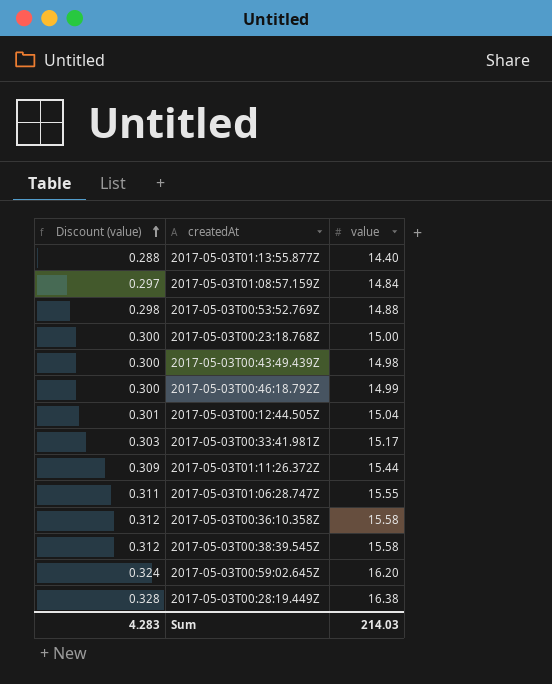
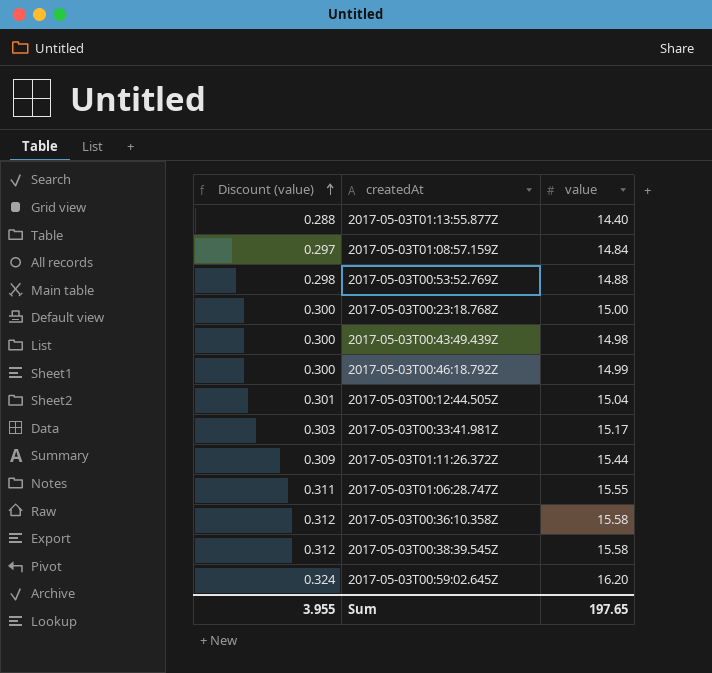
row 2017-05-03T00:28:19.449Z: 0.328 | 16.38 -> none
Sum | Discount (value): 4.283 -> 3.955
Sum | value: 214.03 -> 197.65

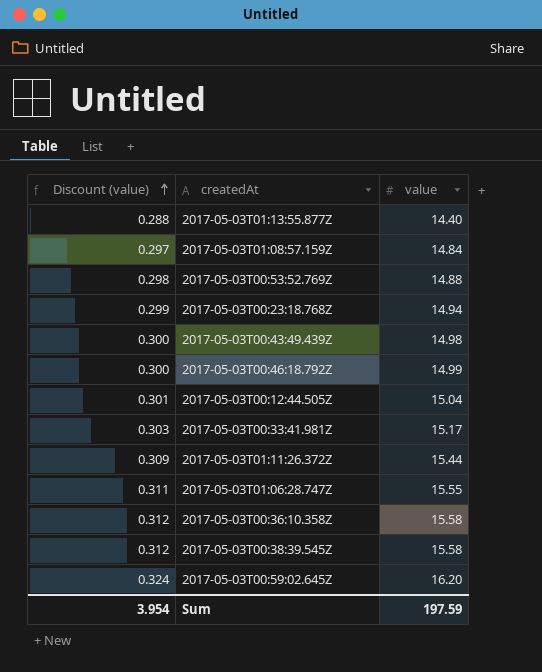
2017-05-03T00:23:18.768Z | Discount (value): 0.300 -> 0.299
2017-05-03T00:23:18.768Z | value: 15.00 -> 14.94
Sum | Discount (value): 3.955 -> 3.954
Sum | value: 197.65 -> 197.59

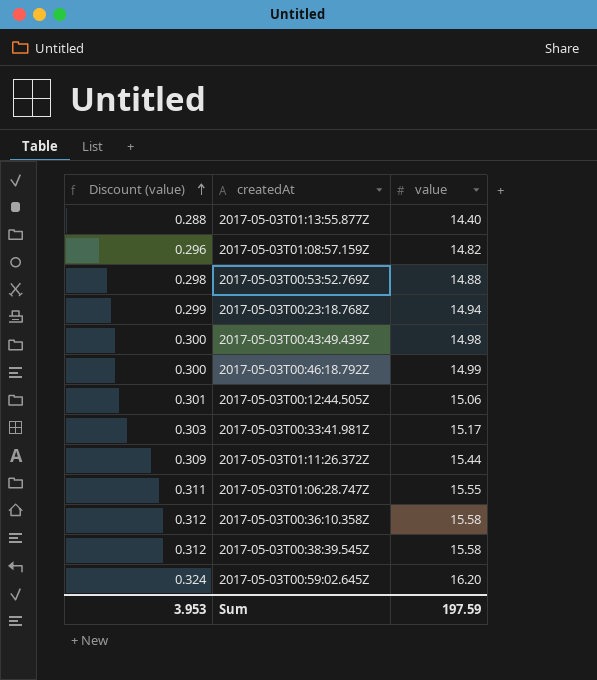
2017-05-03T01:08:57.159Z | Discount (value): 0.297 -> 0.296
2017-05-03T01:08:57.159Z | value: 14.84 -> 14.82
2017-05-03T00:12:44.505Z | value: 15.04 -> 15.06
Sum | Discount (value): 3.954 -> 3.953

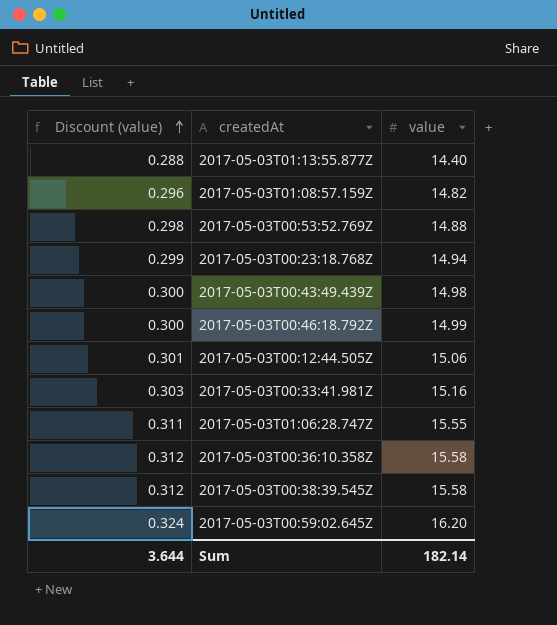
row 2017-05-03T01:11:26.372Z: 0.309 | 15.44 -> none
2017-05-03T00:33:41.981Z | value: 15.17 -> 15.16
Sum | Discount (value): 3.953 -> 3.644
Sum | value: 197.59 -> 182.14

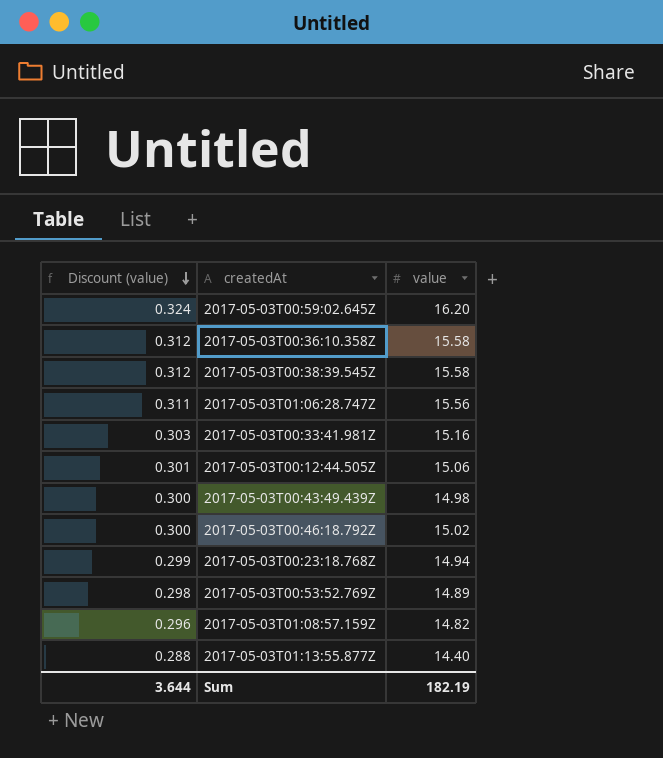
row order: Discount (value) ascending -> Discount (value) descending
2017-05-03T01:06:28.747Z | value: 15.55 -> 15.56
2017-05-03T00:46:18.792Z | value: 14.99 -> 15.02
2017-05-03T00:53:52.769Z | value: 14.88 -> 14.89
Sum | value: 182.14 -> 182.19

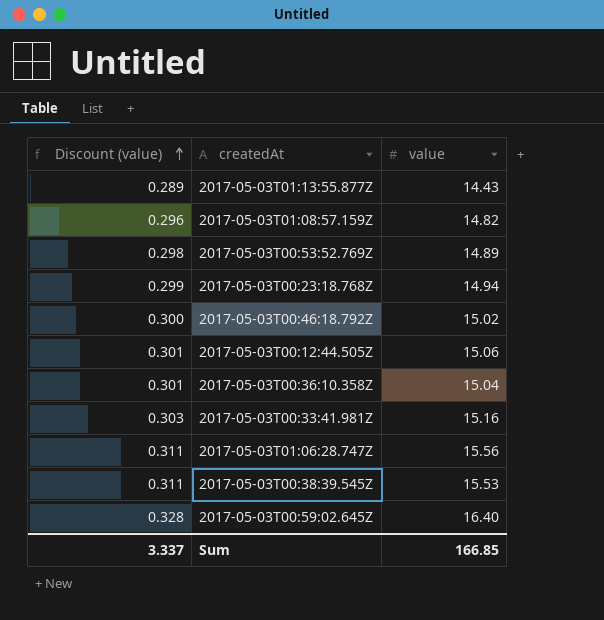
row order: Discount (value) descending -> Discount (value) ascending
row 2017-05-03T00:43:49.439Z: 0.300 | 14.98 -> none
2017-05-03T01:13:55.877Z | Discount (value): 0.288 -> 0.289
2017-05-03T01:13:55.877Z | value: 14.40 -> 14.43
2017-05-03T00:36:10.358Z | Discount (value): 0.312 -> 0.301
2017-05-03T00:36:10.358Z | value: 15.58 -> 15.04
2017-05-03T00:38:39.545Z | Discount (value): 0.312 -> 0.311
2017-05-03T00:38:39.545Z | value: 15.58 -> 15.53
2017-05-03T00:59:02.645Z | Discount (value): 0.324 -> 0.328
2017-05-03T00:59:02.645Z | value: 16.20 -> 16.40
Sum | Discount (value): 3.644 -> 3.337
Sum | value: 182.19 -> 166.85

